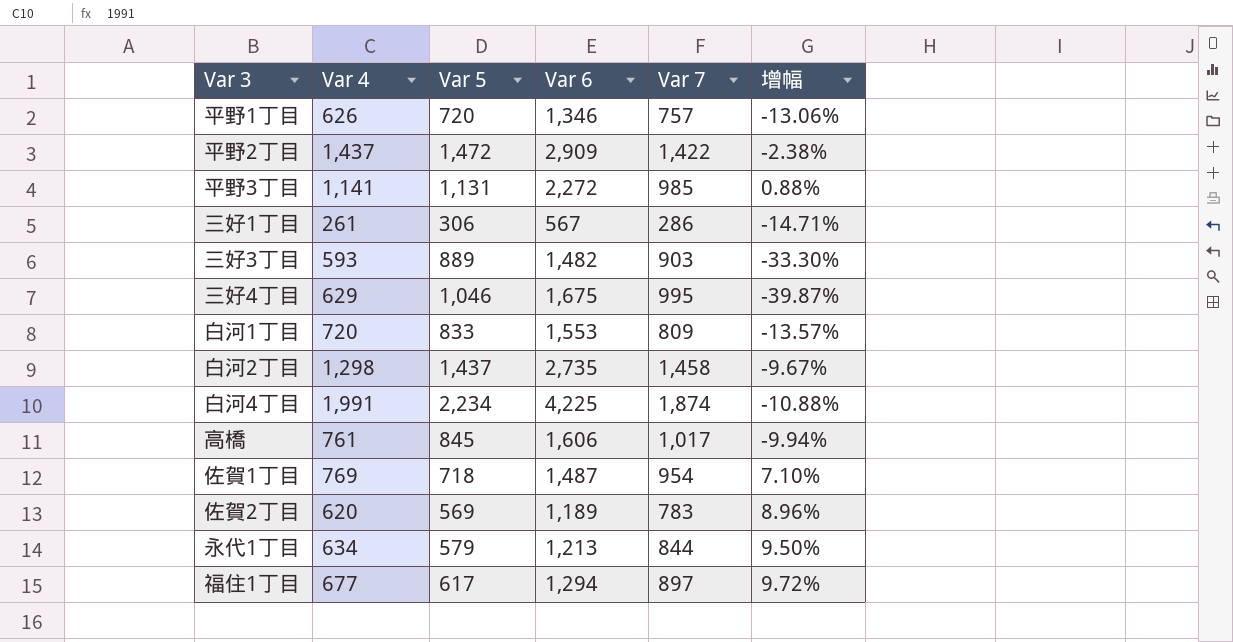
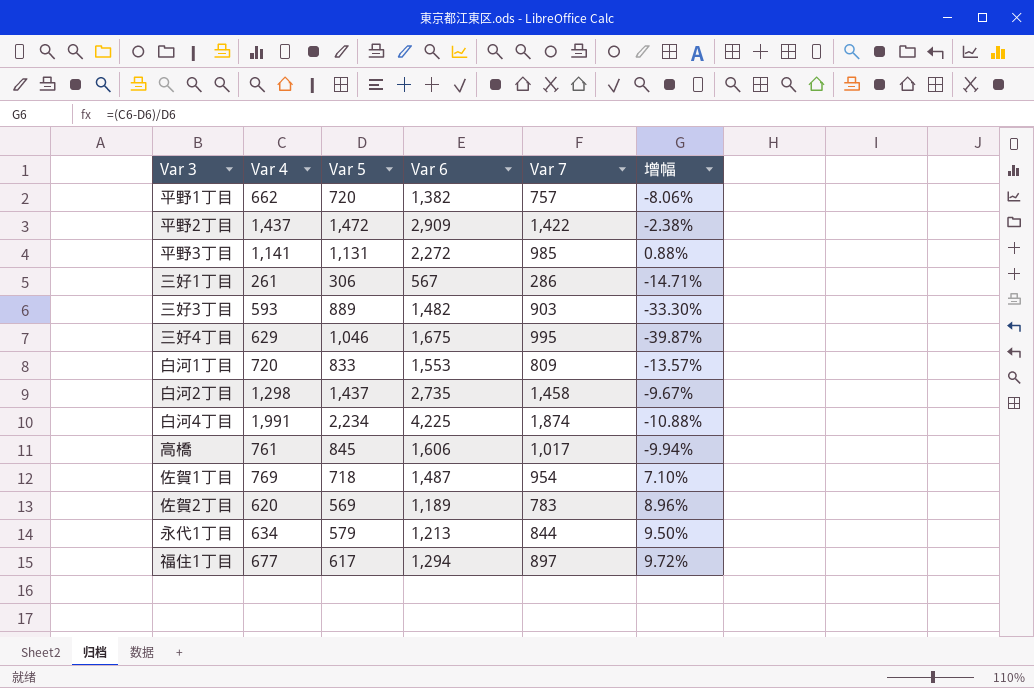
平野1丁目 | Var 4: 626 -> 662
平野1丁目 | Var 6: 1,346 -> 1,382
平野1丁目 | 增幅: -13.06% -> -8.06%

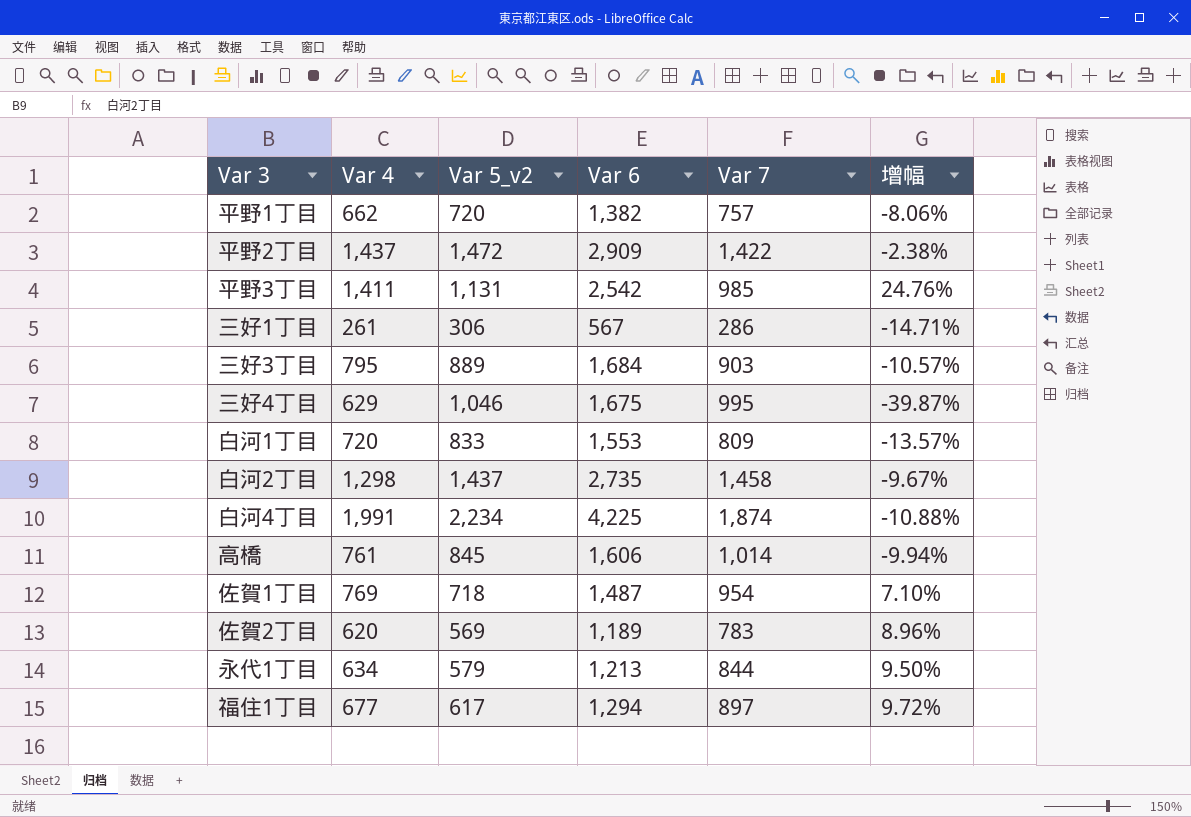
column name: Var 5 -> Var 5_v2
平野3丁目 | Var 4: 1,141 -> 1,411
平野3丁目 | Var 6: 2,272 -> 2,542
平野3丁目 | 增幅: 0.88% -> 24.76%
三好3丁目 | Var 4: 593 -> 795
三好3丁目 | Var 6: 1,482 -> 1,684
三好3丁目 | 增幅: -33.30% -> -10.57%
高橋 | Var 7: 1,017 -> 1,014

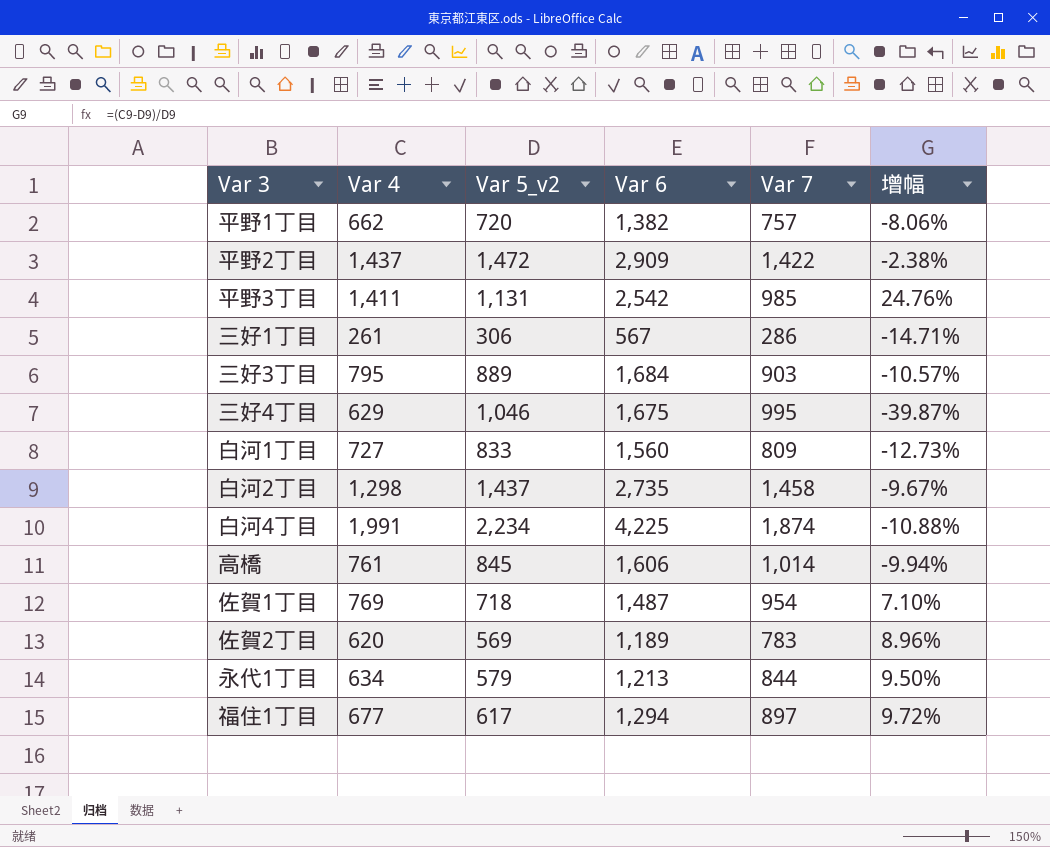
白河1丁目 | Var 4: 720 -> 727
白河1丁目 | Var 6: 1,553 -> 1,560
白河1丁目 | 增幅: -13.57% -> -12.73%

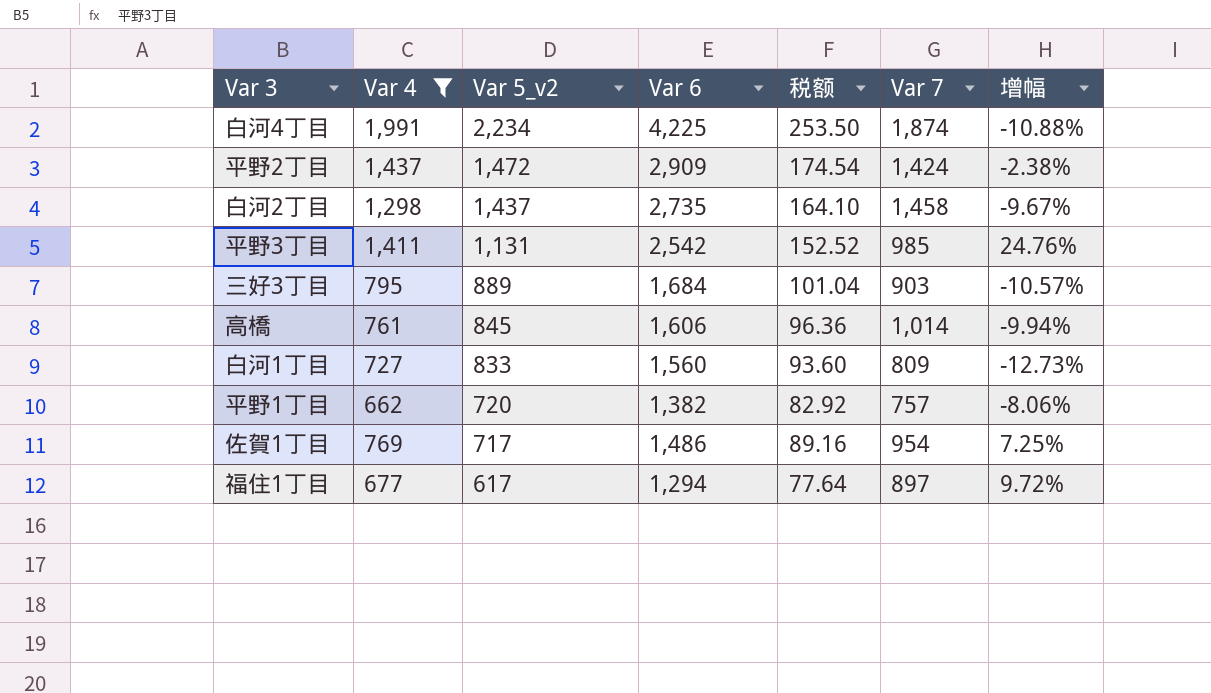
filter: none -> Var 4 >= 662
row order: none -> Var 5_v2 descending
column 税额 | formula: none -> [Var 6] * 0.06
平野2丁目 | Var 7: 1,422 -> 1,424
佐賀1丁目 | Var 5_v2: 718 -> 717
佐賀1丁目 | Var 6: 1,487 -> 1,486
佐賀1丁目 | 增幅: 7.10% -> 7.25%

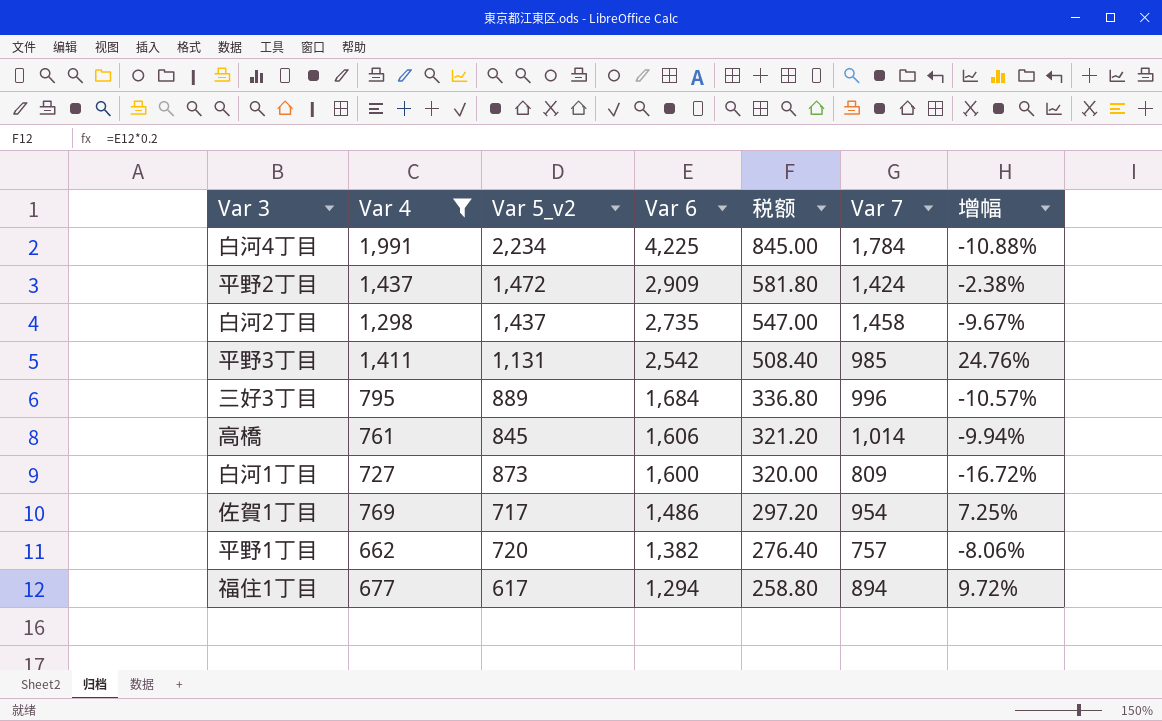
row order: Var 5_v2 descending -> Var 6 descending
column 税额 | formula: [Var 6] * 0.06 -> [Var 6] * 0.2
白河4丁目 | Var 7: 1,874 -> 1,784
三好3丁目 | Var 7: 903 -> 996
白河1丁目 | Var 5_v2: 833 -> 873
白河1丁目 | Var 6: 1,560 -> 1,600
白河1丁目 | 增幅: -12.73% -> -16.72%
福住1丁目 | Var 7: 897 -> 894

